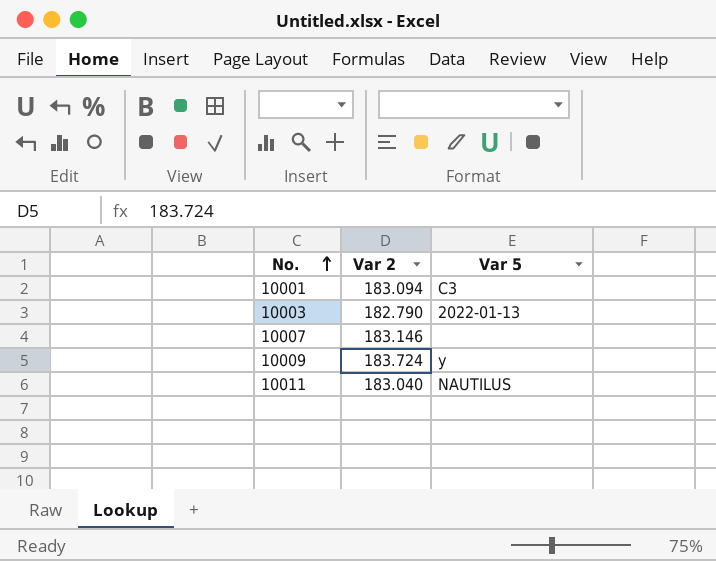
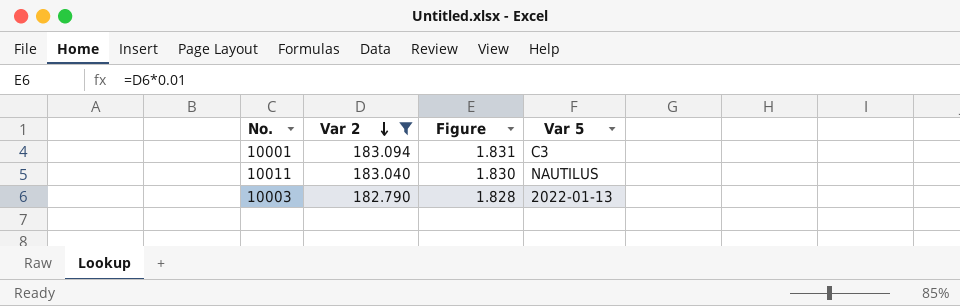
filter: none -> Var 2 <= 183.094
row order: No. ascending -> Var 2 descending
column Figure | formula: none -> [Var 2] * 0.01

